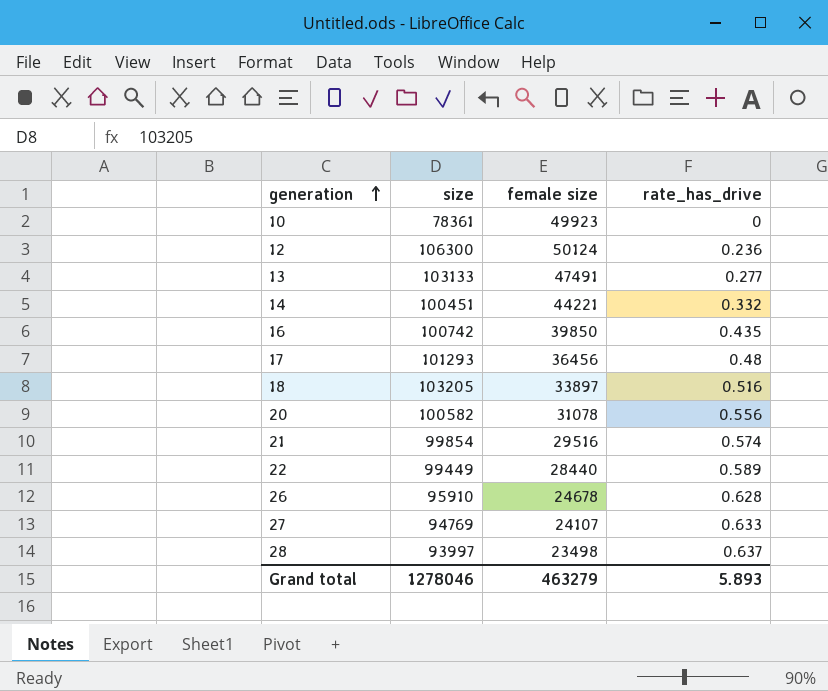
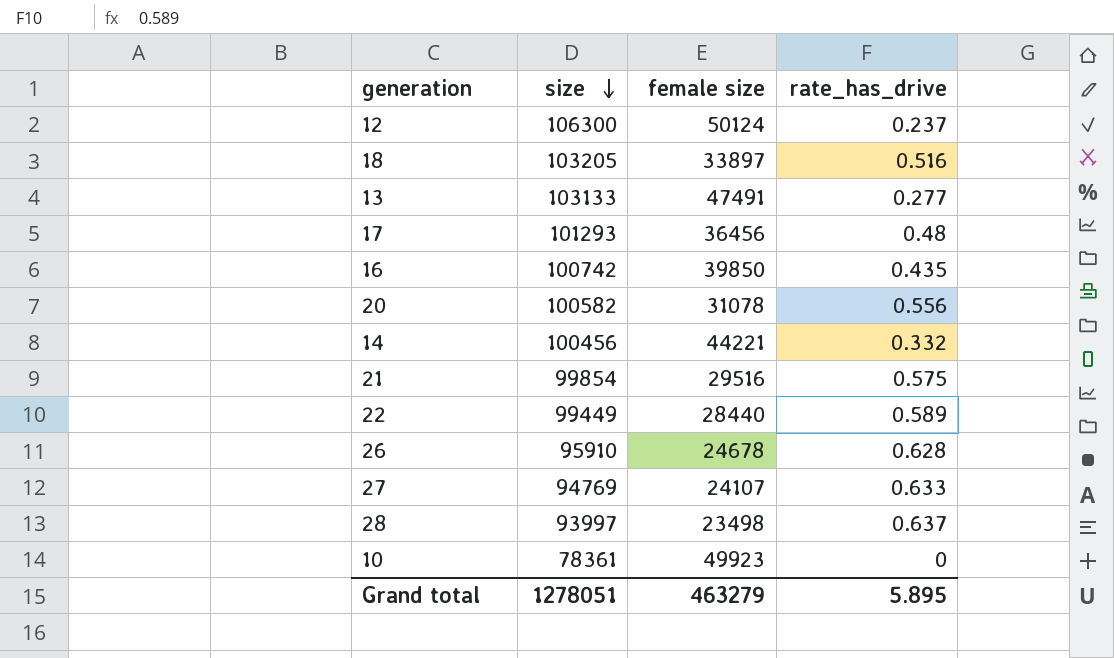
row order: generation ascending -> size descending
12 | rate_has_drive: 0.236 -> 0.237
14 | size: 100451 -> 100456
21 | rate_has_drive: 0.574 -> 0.575
Grand total | size: 1278046 -> 1278051
Grand total | rate_has_drive: 5.893 -> 5.895

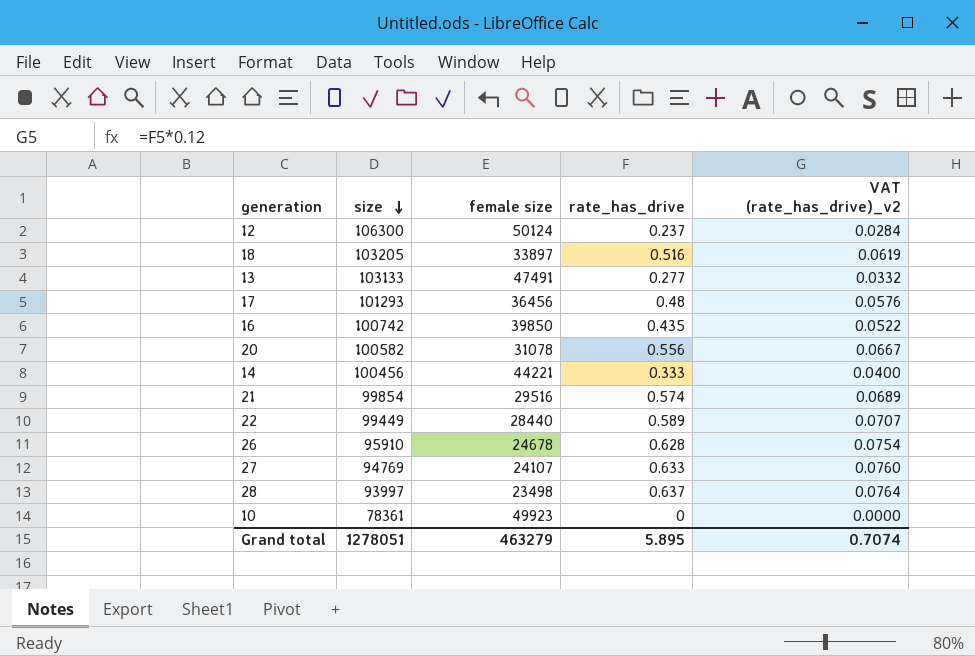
column VAT (rate_has_drive)_v2 | formula: none -> [rate_has_drive] * 0.12
14 | rate_has_drive: 0.332 -> 0.333
21 | rate_has_drive: 0.575 -> 0.574

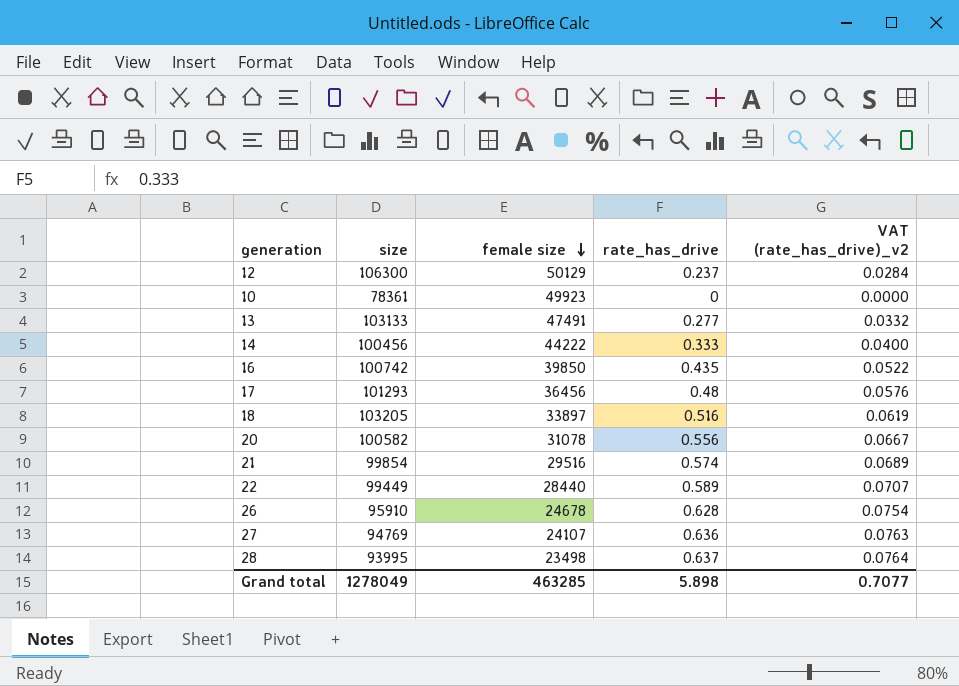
row order: size descending -> female size descending
12 | female size: 50124 -> 50129
14 | female size: 44221 -> 44222
27 | rate_has_drive: 0.633 -> 0.636
27 | VAT (rate_has_drive)_v2: 0.0760 -> 0.0763
28 | size: 93997 -> 93995
Grand total | size: 1278051 -> 1278049
Grand total | female size: 463279 -> 463285
Grand total | rate_has_drive: 5.895 -> 5.898
Grand total | VAT (rate_has_drive)_v2: 0.7074 -> 0.7077

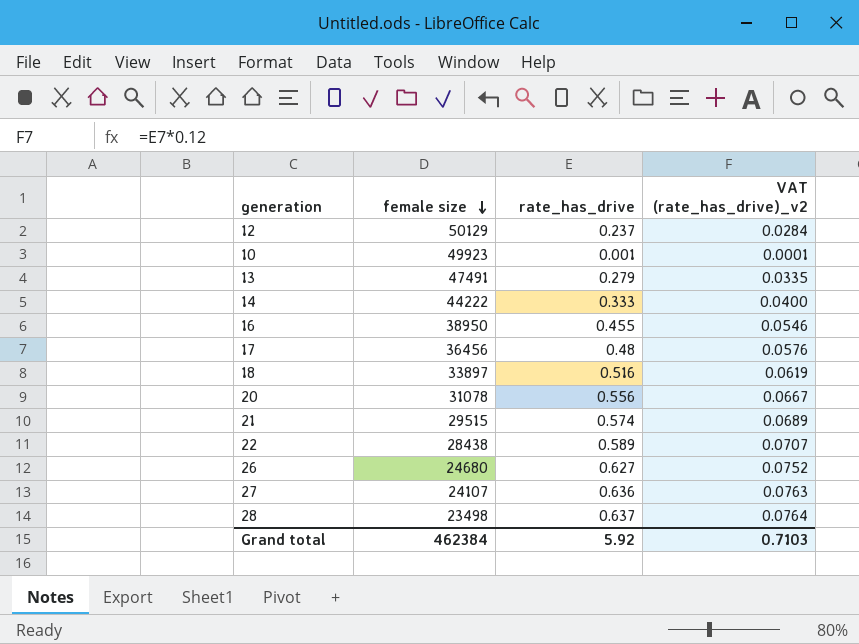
column size | position: 2 -> none
10 | rate_has_drive: 0 -> 0.001
10 | VAT (rate_has_drive)_v2: 0.0000 -> 0.0001
13 | rate_has_drive: 0.277 -> 0.279
13 | VAT (rate_has_drive)_v2: 0.0332 -> 0.0335
16 | female size: 39850 -> 38950
16 | rate_has_drive: 0.435 -> 0.455
16 | VAT (rate_has_drive)_v2: 0.0522 -> 0.0546
21 | female size: 29516 -> 29515
22 | female size: 28440 -> 28438
26 | female size: 24678 -> 24680
26 | rate_has_drive: 0.628 -> 0.627
26 | VAT (rate_has_drive)_v2: 0.0754 -> 0.0752
Grand total | female size: 463285 -> 462384
Grand total | rate_has_drive: 5.898 -> 5.92
Grand total | VAT (rate_has_drive)_v2: 0.7077 -> 0.7103

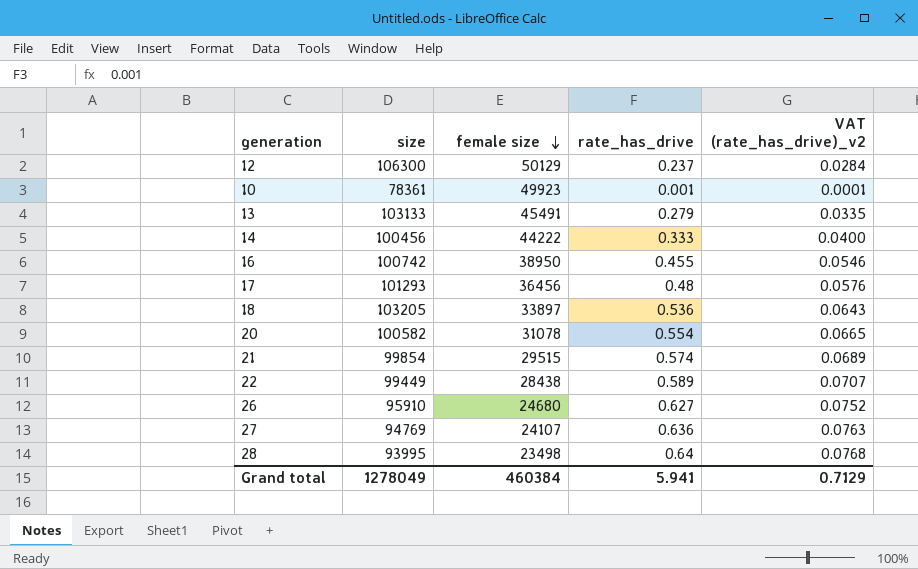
column size | position: none -> 2
13 | female size: 47491 -> 45491
18 | rate_has_drive: 0.516 -> 0.536
18 | VAT (rate_has_drive)_v2: 0.0619 -> 0.0643
20 | rate_has_drive: 0.556 -> 0.554
20 | VAT (rate_has_drive)_v2: 0.0667 -> 0.0665
28 | rate_has_drive: 0.637 -> 0.64
28 | VAT (rate_has_drive)_v2: 0.0764 -> 0.0768
Grand total | female size: 462384 -> 460384
Grand total | rate_has_drive: 5.92 -> 5.941
Grand total | VAT (rate_has_drive)_v2: 0.7103 -> 0.7129

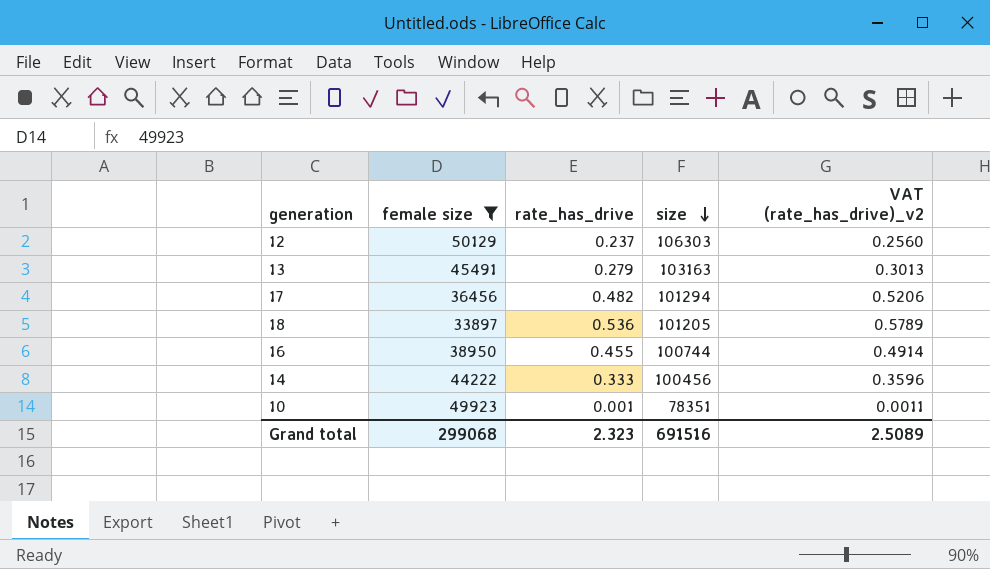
filter: none -> female size >= 33897
row order: female size descending -> size descending
column size | position: 2 -> 4
column VAT (rate_has_drive)_v2 | formula: [rate_has_drive] * 0.12 -> [rate_has_drive] * 1.08
12 | size: 106300 -> 106303
13 | size: 103133 -> 103163
17 | rate_has_drive: 0.48 -> 0.482
17 | size: 101293 -> 101294
18 | size: 103205 -> 101205
16 | size: 100742 -> 100744
10 | size: 78361 -> 78351
Grand total | female size: 460384 -> 299068
Grand total | rate_has_drive: 5.941 -> 2.323
Grand total | size: 1278049 -> 691516
Grand total | VAT (rate_has_drive)_v2: 0.7129 -> 2.5089

